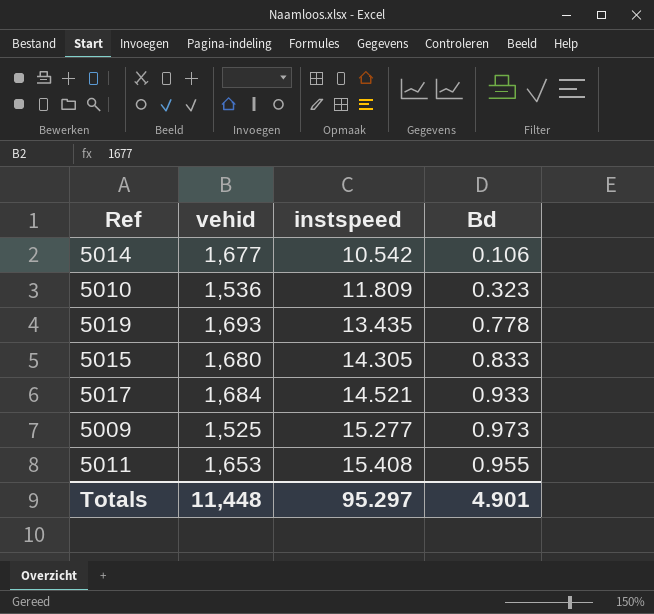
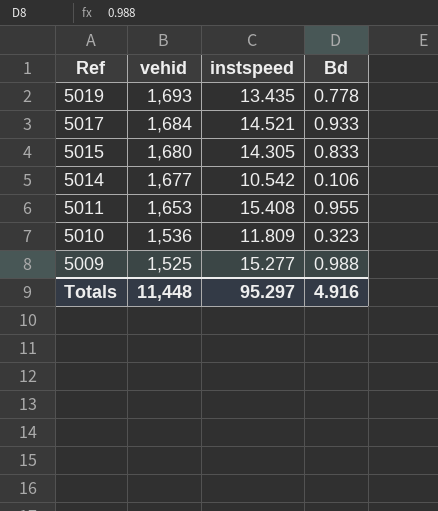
row order: instspeed ascending -> Ref descending
5009 | Bd: 0.973 -> 0.988
Totals | Bd: 4.901 -> 4.916

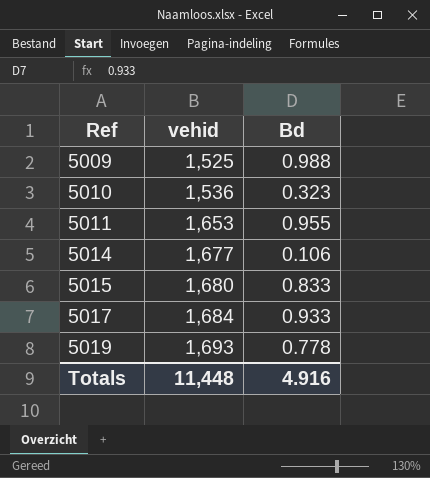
row order: Ref descending -> Ref ascending
column instspeed | position: 3 -> none

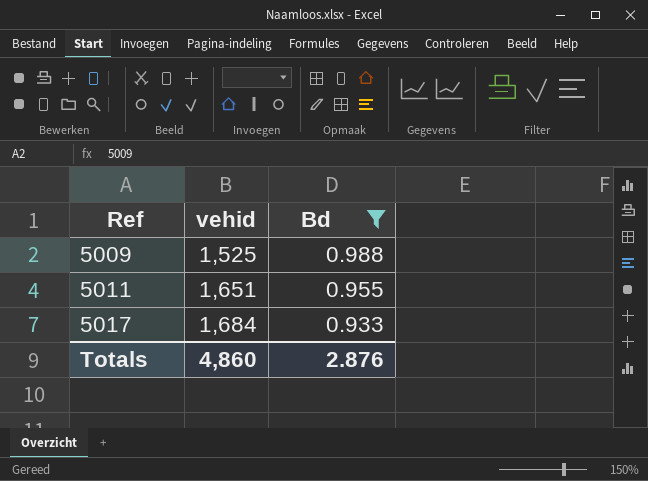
filter: none -> Bd >= 0.933
5011 | vehid: 1,653 -> 1,651
Totals | vehid: 11,448 -> 4,860
Totals | Bd: 4.916 -> 2.876

